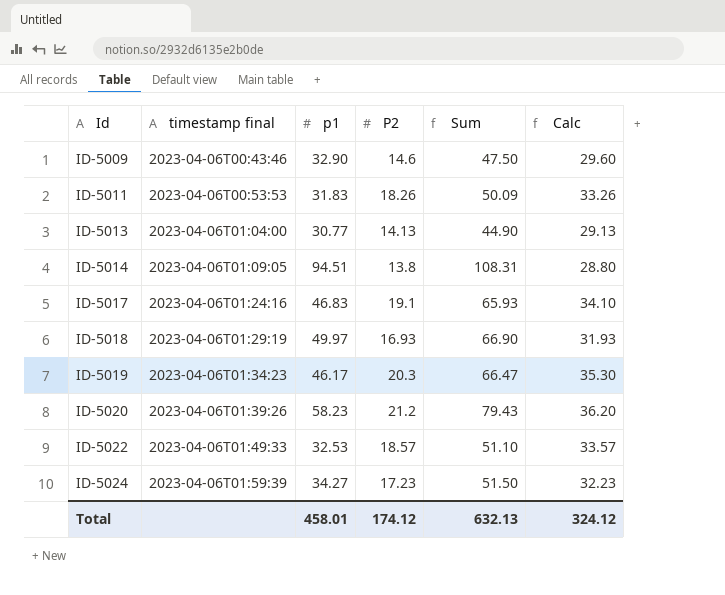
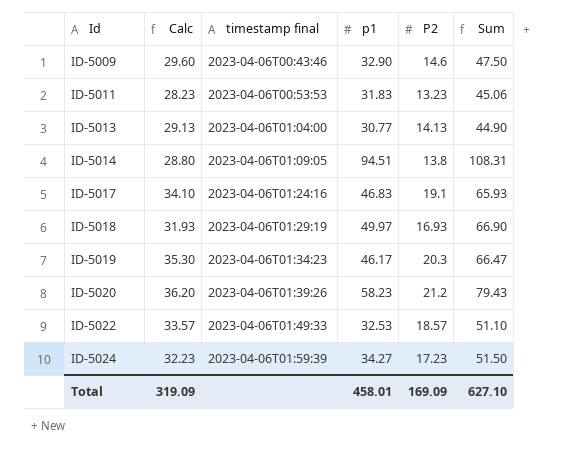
column Calc | position: 6 -> 2
ID-5011 | Calc: 33.26 -> 28.23
ID-5011 | P2: 18.26 -> 13.23
ID-5011 | Sum: 50.09 -> 45.06
Total | Calc: 324.12 -> 319.09
Total | P2: 174.12 -> 169.09
Total | Sum: 632.13 -> 627.10

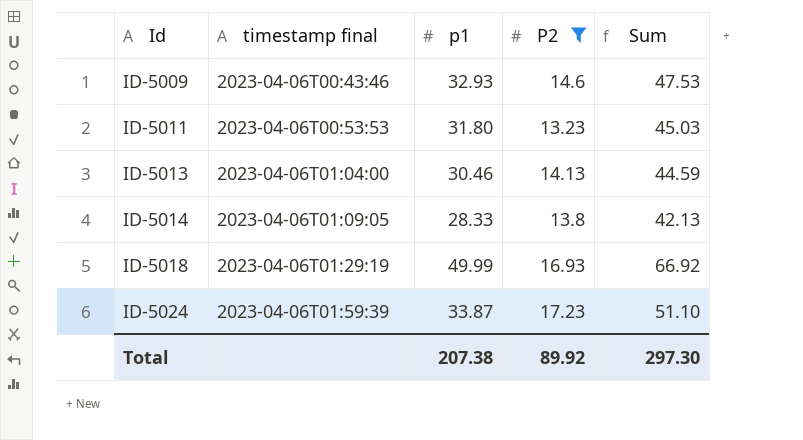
filter: none -> P2 <= 17.23
column Calc | formula: [P2] + 15 -> none
ID-5009 | p1: 32.90 -> 32.93
ID-5009 | Sum: 47.50 -> 47.53
ID-5011 | p1: 31.83 -> 31.80
ID-5011 | Sum: 45.06 -> 45.03
ID-5013 | p1: 30.77 -> 30.46
ID-5013 | Sum: 44.90 -> 44.59
ID-5014 | p1: 94.51 -> 28.33
ID-5014 | Sum: 108.31 -> 42.13
ID-5018 | p1: 49.97 -> 49.99
ID-5018 | Sum: 66.90 -> 66.92
ID-5024 | p1: 34.27 -> 33.87
ID-5024 | Sum: 51.50 -> 51.10
Total | p1: 458.01 -> 207.38
Total | P2: 169.09 -> 89.92
Total | Sum: 627.10 -> 297.30

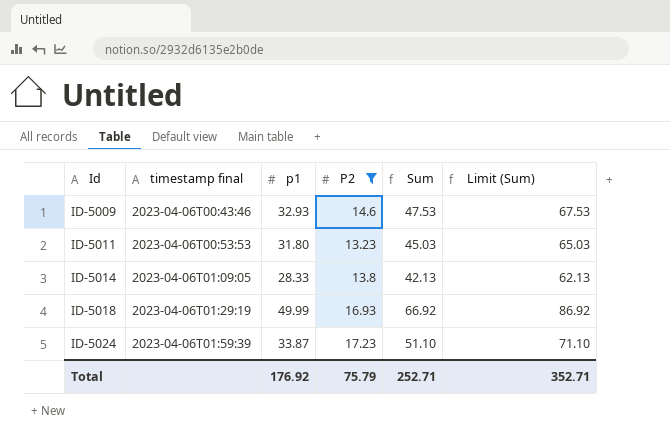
column Limit (Sum) | formula: none -> [Sum] + 20
row ID-5013: 2023-04-06T01:04:00 | 30.46 | 14.13 | 44.59 -> none
Total | p1: 207.38 -> 176.92
Total | P2: 89.92 -> 75.79
Total | Sum: 297.30 -> 252.71

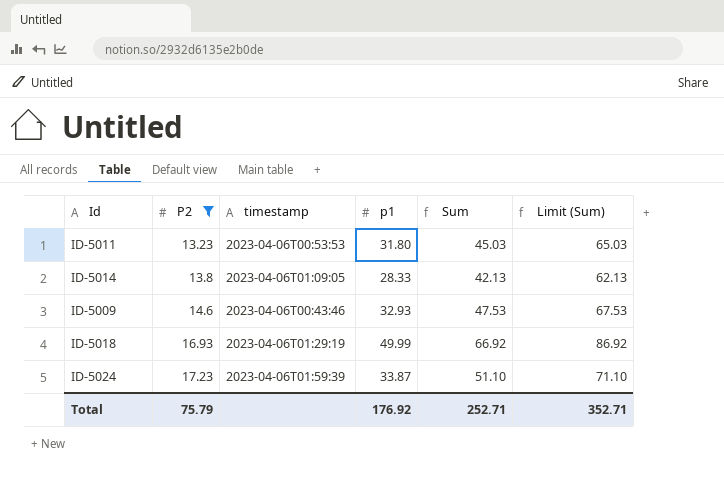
row order: Id ascending -> P2 ascending
column P2 | position: 4 -> 2
column name: timestamp final -> timestamp

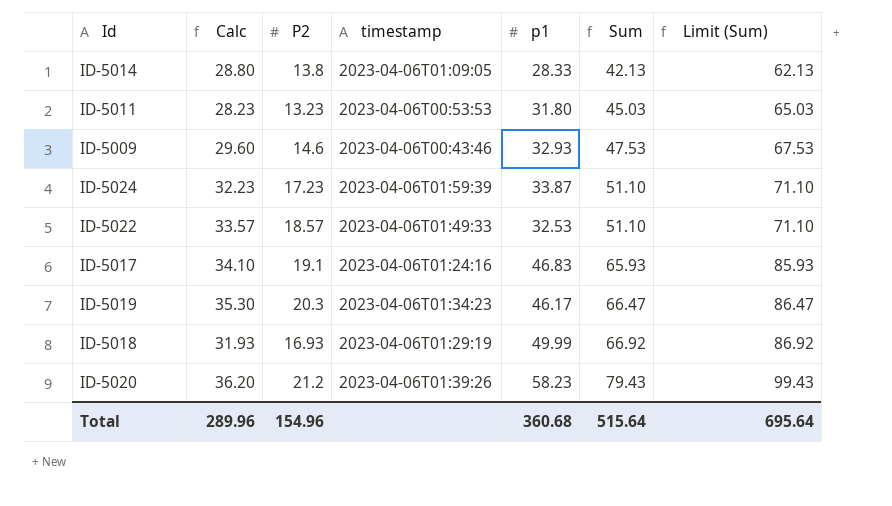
filter: P2 <= 17.23 -> none
row order: P2 ascending -> Sum ascending
column Calc | formula: none -> [P2] + 15
Total | P2: 75.79 -> 154.96
Total | p1: 176.92 -> 360.68
Total | Sum: 252.71 -> 515.64
Total | Limit (Sum): 352.71 -> 695.64

